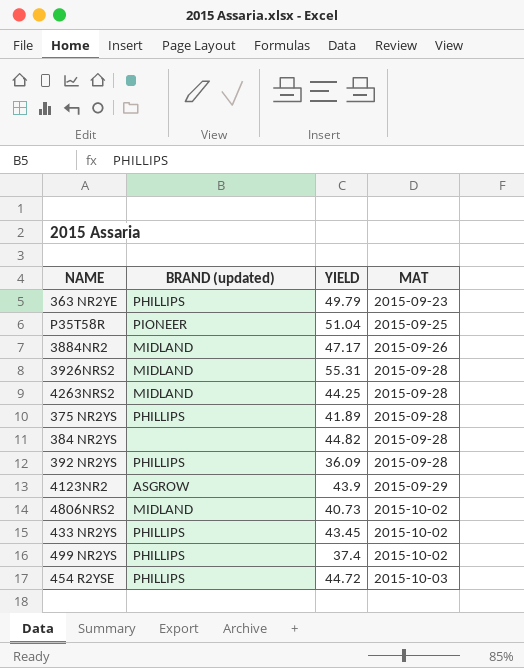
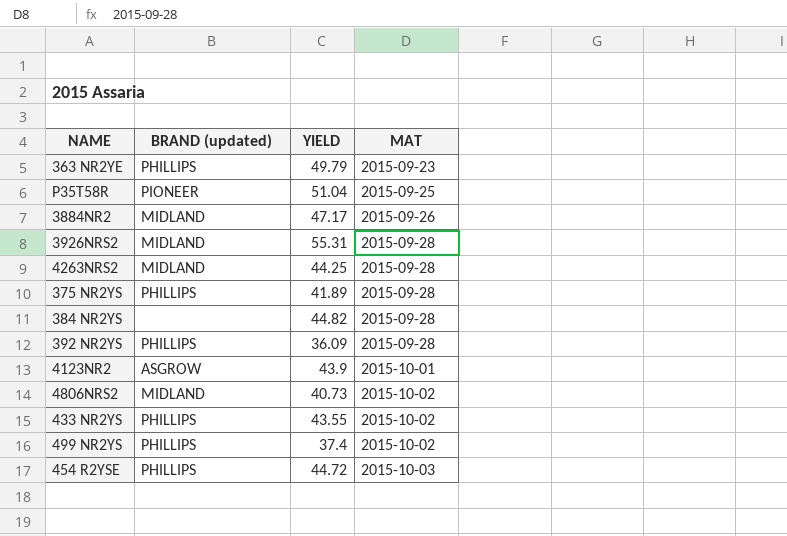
4123NR2 | MAT: 2015-09-29 -> 2015-10-01
433 NR2YS | YIELD: 43.45 -> 43.55

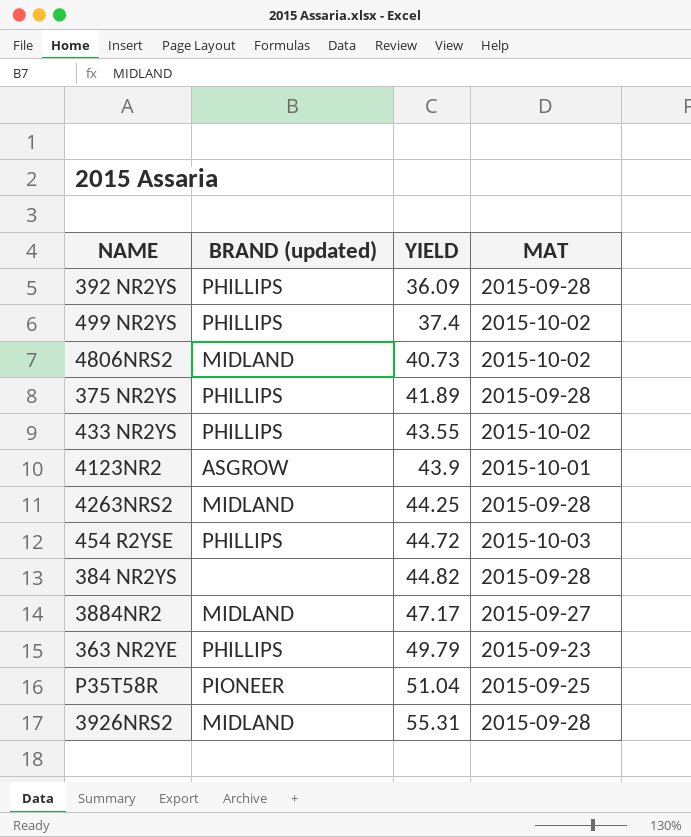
row order: MAT ascending -> YIELD ascending
3884NR2 | MAT: 2015-09-26 -> 2015-09-27

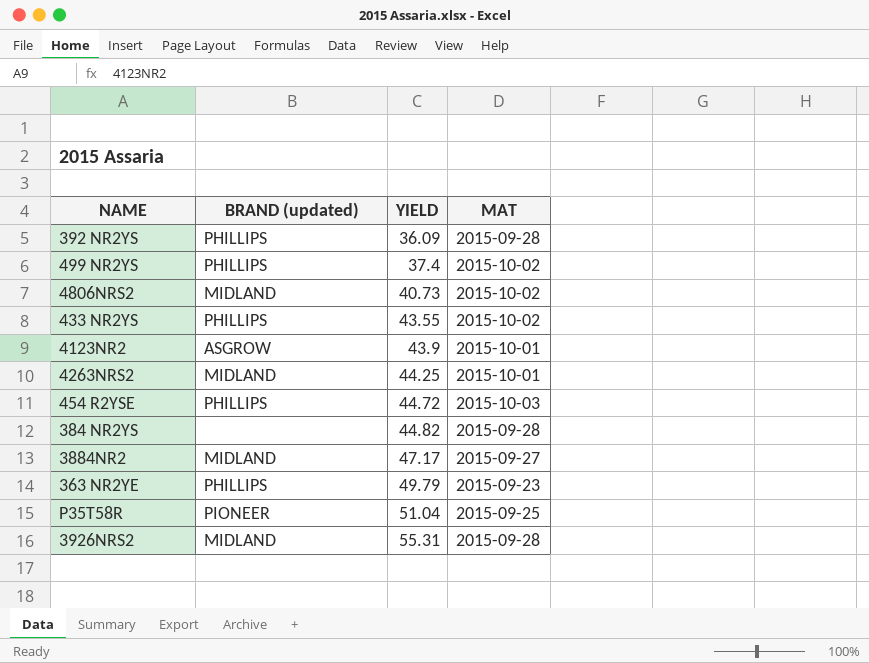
row 375 NR2YS: PHILLIPS | 41.89 | 2015-09-28 -> none
4263NRS2 | MAT: 2015-09-28 -> 2015-10-01

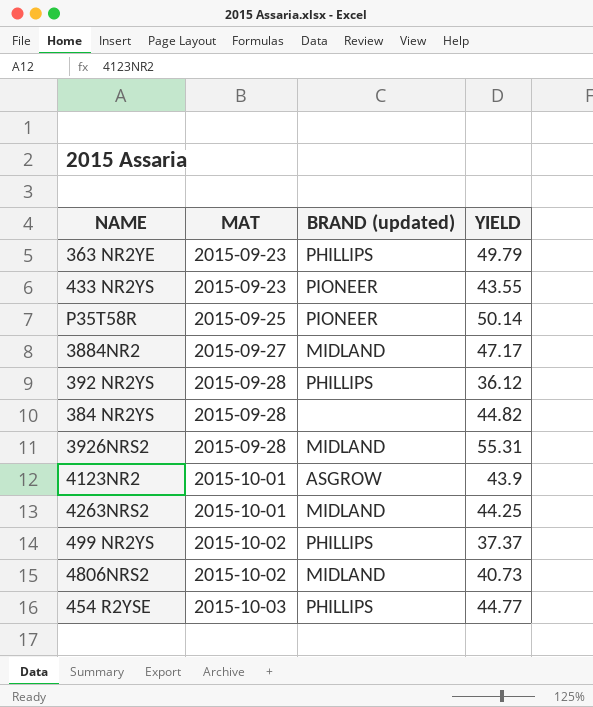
row order: YIELD ascending -> MAT ascending
column MAT | position: 4 -> 2
433 NR2YS | MAT: 2015-10-02 -> 2015-09-23
433 NR2YS | BRAND (updated): PHILLIPS -> PIONEER
P35T58R | YIELD: 51.04 -> 50.14
392 NR2YS | YIELD: 36.09 -> 36.12
499 NR2YS | YIELD: 37.4 -> 37.37
454 R2YSE | YIELD: 44.72 -> 44.77

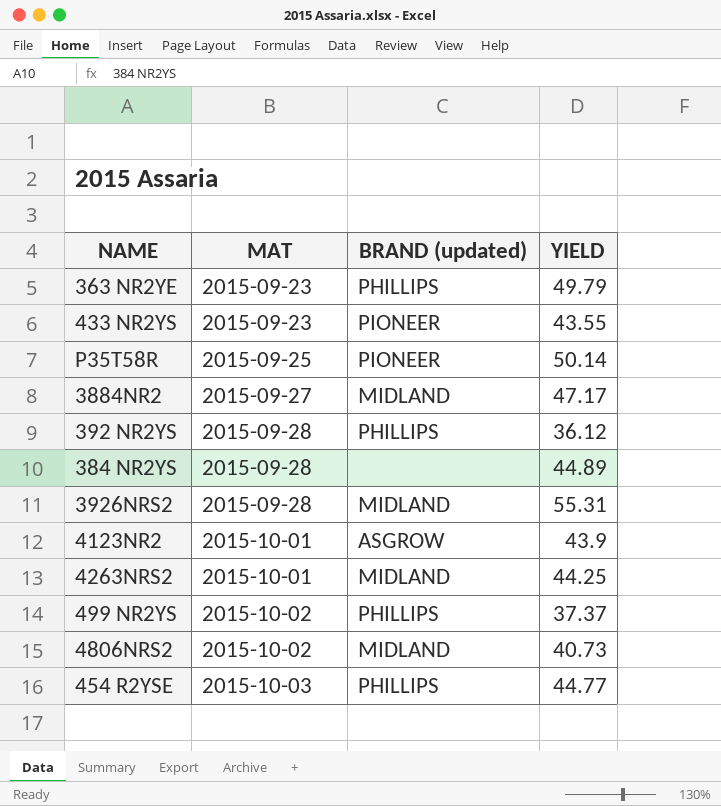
384 NR2YS | YIELD: 44.82 -> 44.89

